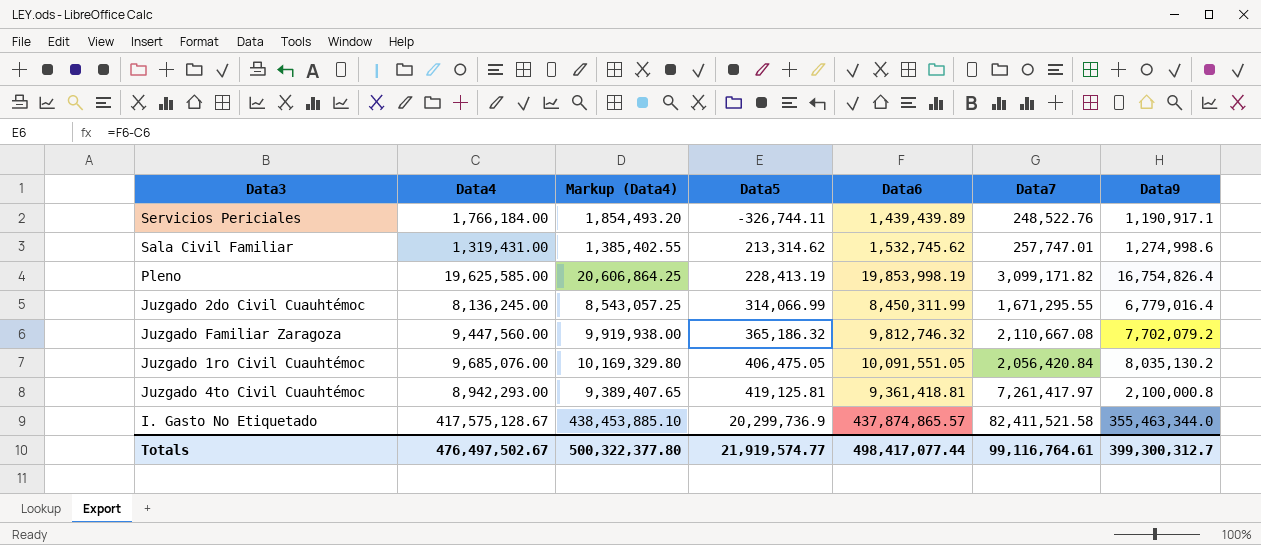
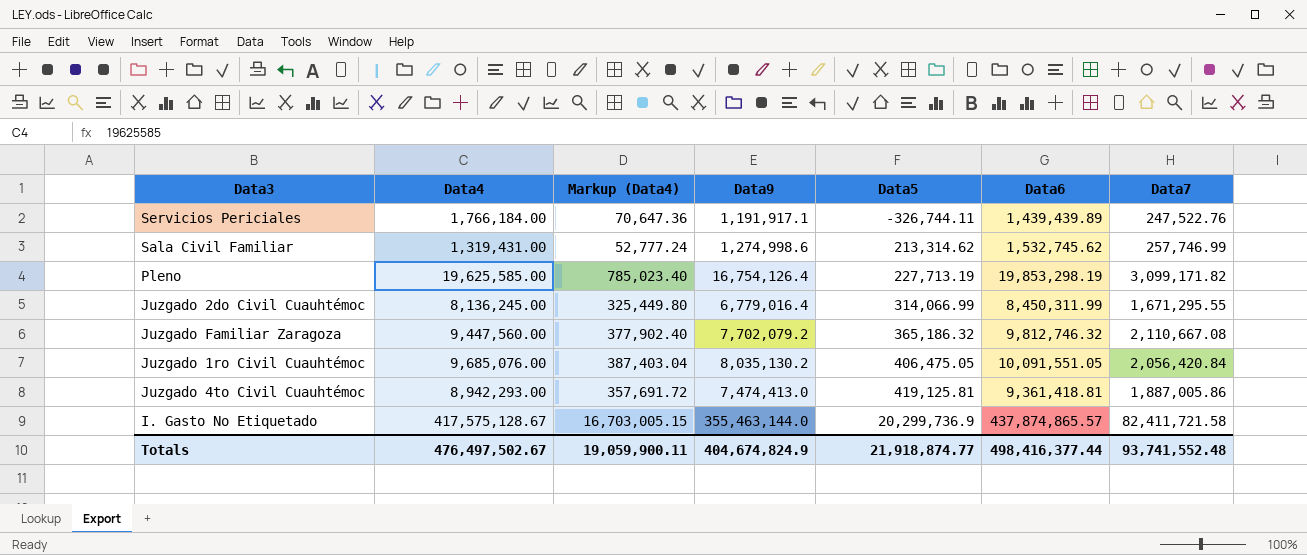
column Markup (Data4) | formula: [Data4] * 1.05 -> [Data4] * 0.04
column Data9 | position: 7 -> 4
Servicios Periciales | Data9: 1,190,917.1 -> 1,191,917.1
Servicios Periciales | Data7: 248,522.76 -> 247,522.76
Sala Civil Familiar | Data7: 257,747.01 -> 257,746.99
Pleno | Data9: 16,754,826.4 -> 16,754,126.4
Pleno | Data5: 228,413.19 -> 227,713.19
Pleno | Data6: 19,853,998.19 -> 19,853,298.19
Juzgado 4to Civil Cuauhtémoc | Data9: 2,100,000.8 -> 7,474,413.0
Juzgado 4to Civil Cuauhtémoc | Data7: 7,261,417.97 -> 1,887,005.86
I. Gasto No Etiquetado | Data9: 355,463,344.0 -> 355,463,144.0
I. Gasto No Etiquetado | Data7: 82,411,521.58 -> 82,411,721.58
Totals | Markup (Data4): 500,322,377.80 -> 19,059,900.11
Totals | Data9: 399,300,312.7 -> 404,674,824.9
Totals | Data5: 21,919,574.77 -> 21,918,874.77
Totals | Data6: 498,417,077.44 -> 498,416,377.44
Totals | Data7: 99,116,764.61 -> 93,741,552.48

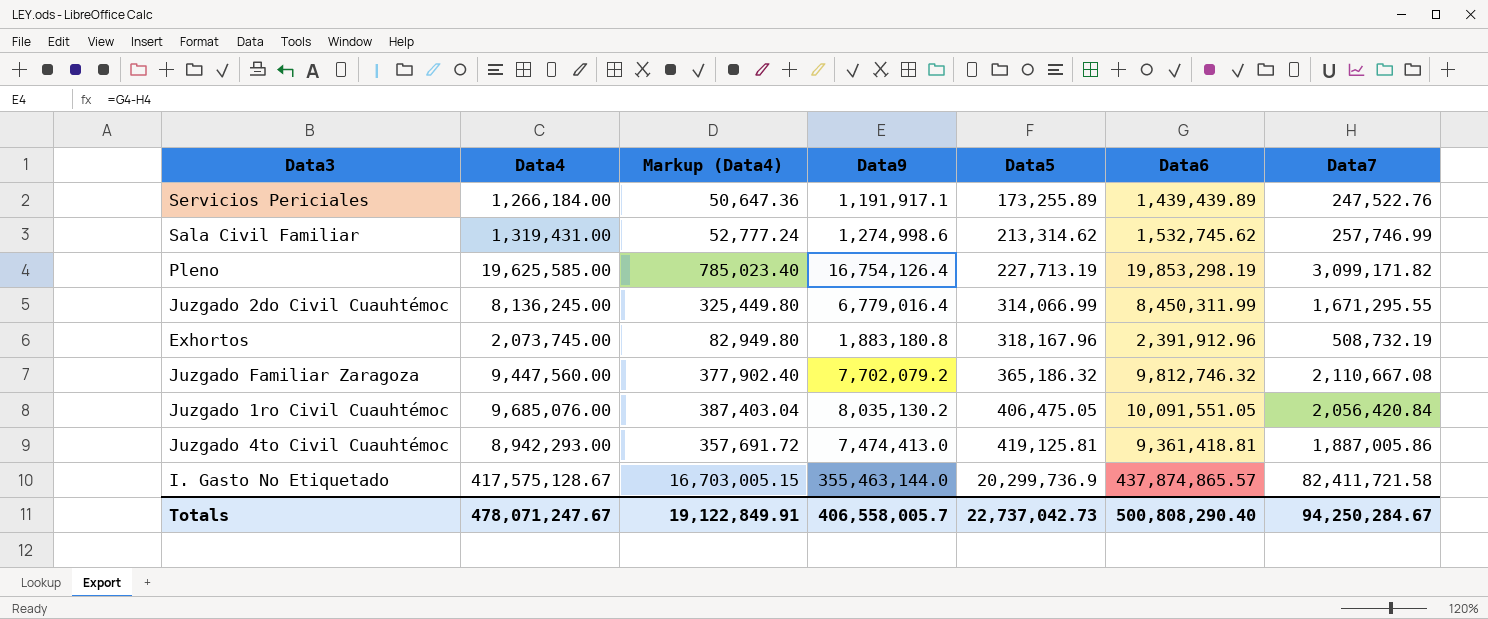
Servicios Periciales | Data4: 1,766,184.00 -> 1,266,184.00
Servicios Periciales | Markup (Data4): 70,647.36 -> 50,647.36
Servicios Periciales | Data5: -326,744.11 -> 173,255.89
row Exhortos: none -> 2,073,745.00 | 82,949.80 | 1,883,180.8 | 318,167.96 | 2,391,912.96 | 508,732.19
Totals | Data4: 476,497,502.67 -> 478,071,247.67
Totals | Markup (Data4): 19,059,900.11 -> 19,122,849.91
Totals | Data9: 404,674,824.9 -> 406,558,005.7
Totals | Data5: 21,918,874.77 -> 22,737,042.73
Totals | Data6: 498,416,377.44 -> 500,808,290.40
Totals | Data7: 93,741,552.48 -> 94,250,284.67

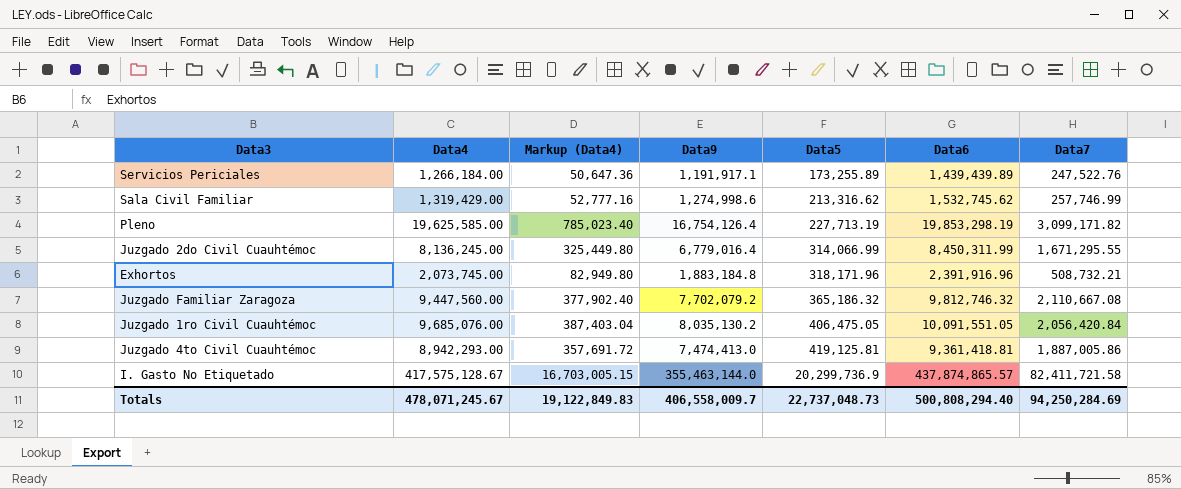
Sala Civil Familiar | Data4: 1,319,431.00 -> 1,319,429.00
Sala Civil Familiar | Markup (Data4): 52,777.24 -> 52,777.16
Sala Civil Familiar | Data5: 213,314.62 -> 213,316.62
Exhortos | Data9: 1,883,180.8 -> 1,883,184.8
Exhortos | Data5: 318,167.96 -> 318,171.96
Exhortos | Data6: 2,391,912.96 -> 2,391,916.96
Exhortos | Data7: 508,732.19 -> 508,732.21
Totals | Data4: 478,071,247.67 -> 478,071,245.67
Totals | Markup (Data4): 19,122,849.91 -> 19,122,849.83
Totals | Data9: 406,558,005.7 -> 406,558,009.7
Totals | Data5: 22,737,042.73 -> 22,737,048.73
Totals | Data6: 500,808,290.40 -> 500,808,294.40
Totals | Data7: 94,250,284.67 -> 94,250,284.69

